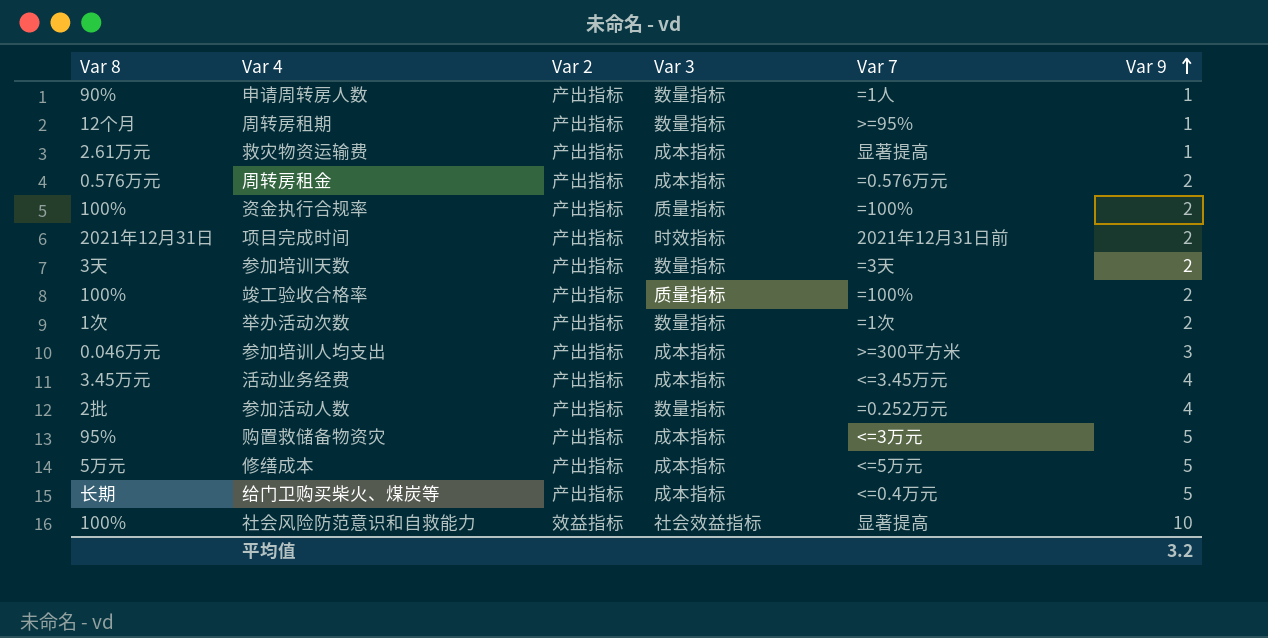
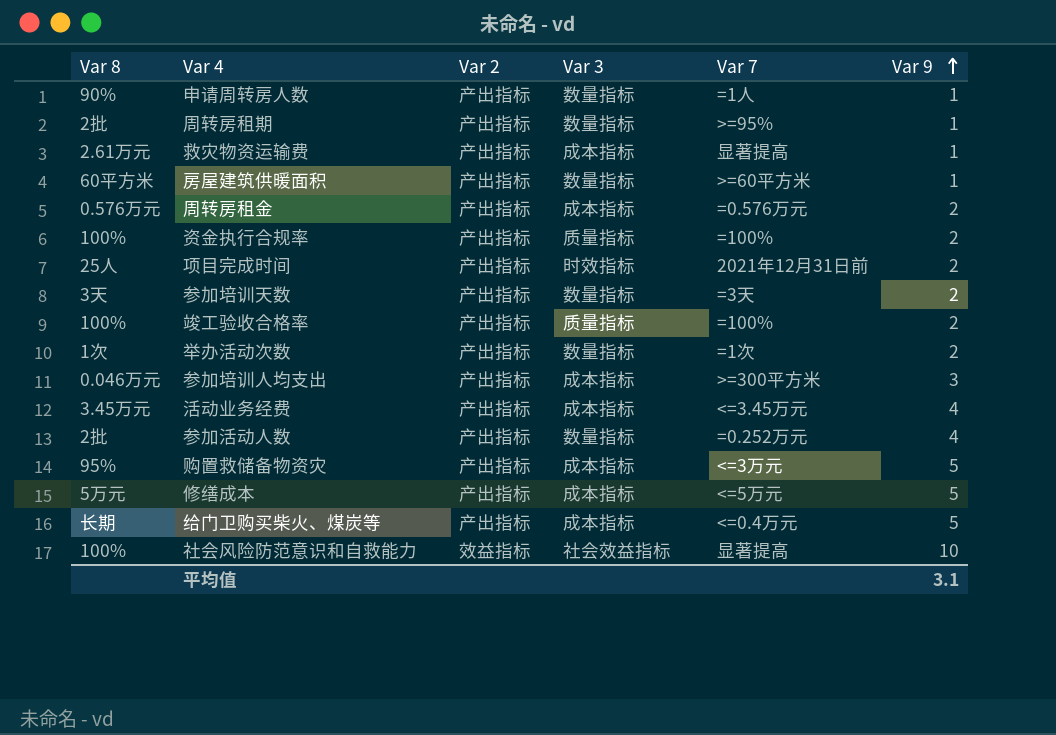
周转房租期 | Var 8: 12个月 -> 2批
row 房屋建筑供暖面积: none -> 60平方米 | 产出指标 | 数量指标 | >=60平方米 | 1
项目完成时间 | Var 8: 2021年12月31日 -> 25人
平均值 | Var 9: 3.2 -> 3.1

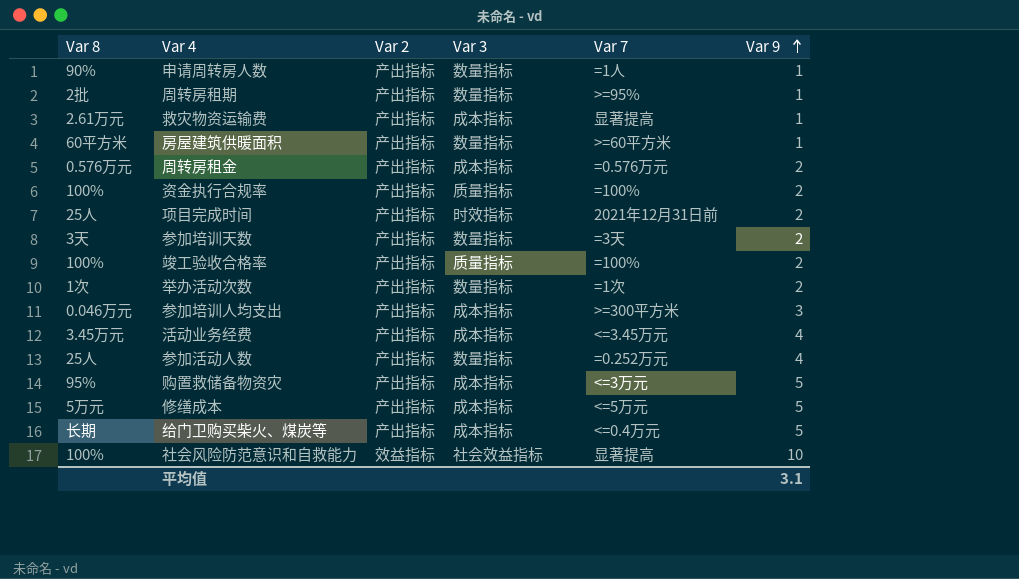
参加活动人数 | Var 8: 2批 -> 25人

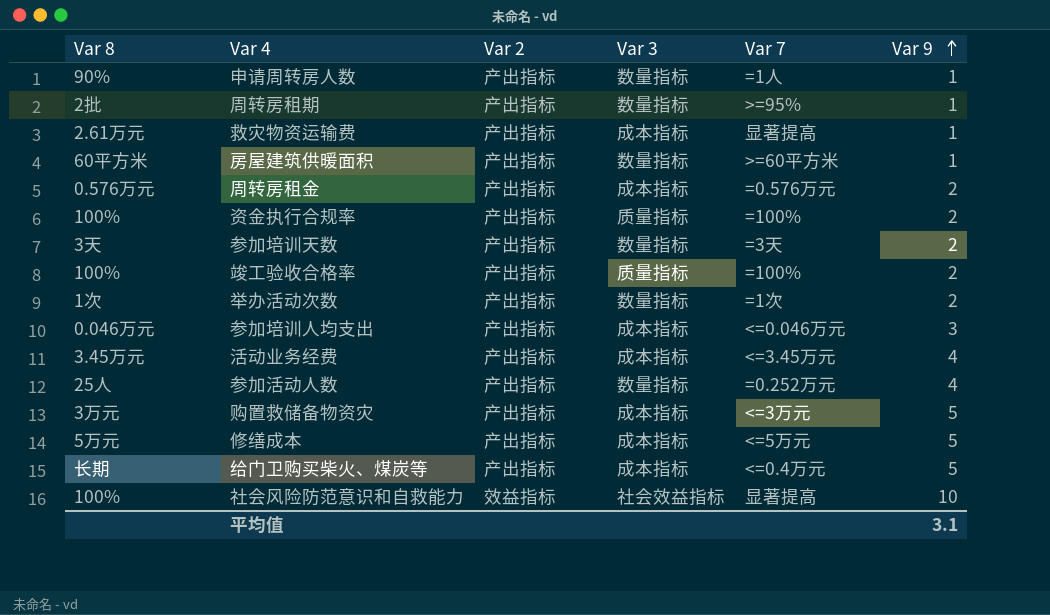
row 项目完成时间: 25人 | 产出指标 | 时效指标 | 2021年12月31日前 | 2 -> none
参加培训人均支出 | Var 7: >=300平方米 -> <=0.046万元
购置救储备物资灾 | Var 8: 95% -> 3万元

